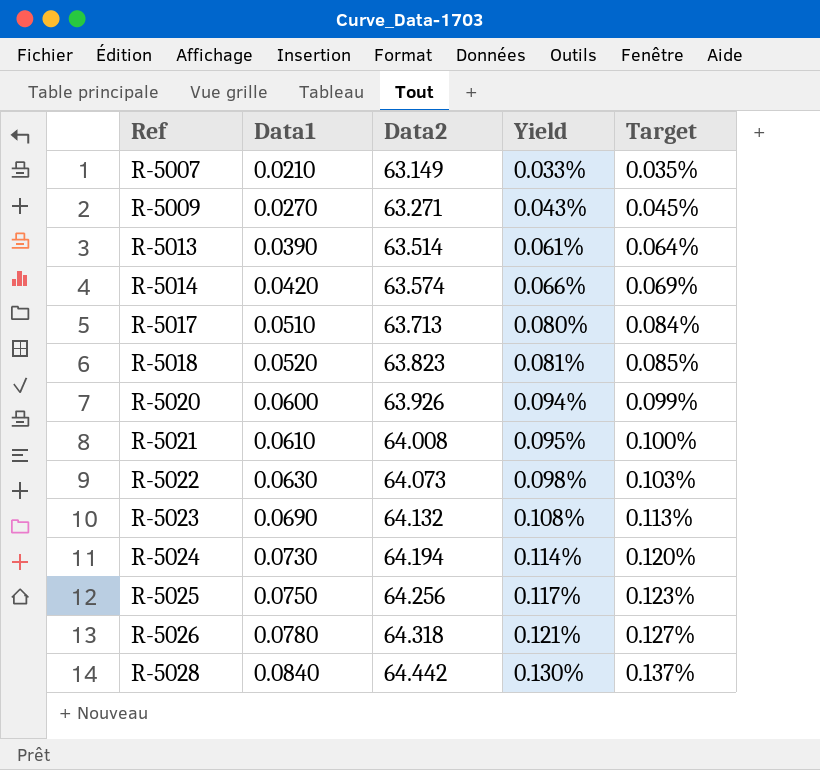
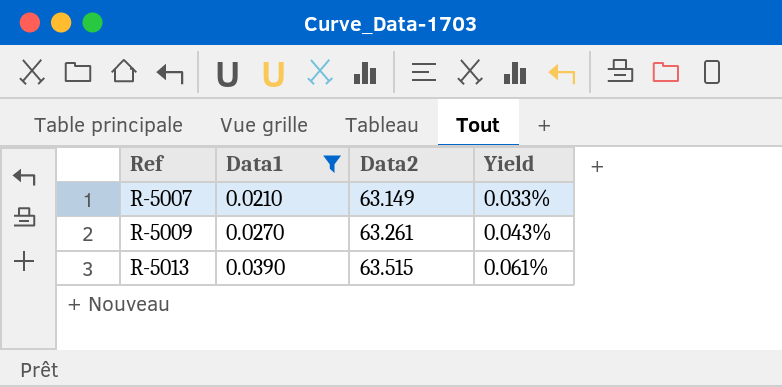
filter: none -> Data1 <= 0.0390
column Target | formula: [Yield] * 1.05 -> none
R-5009 | Data2: 63.271 -> 63.261
R-5013 | Data2: 63.514 -> 63.515

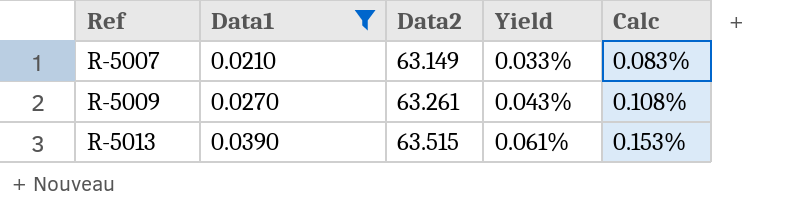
column Calc | formula: none -> [Yield] * 2.5

